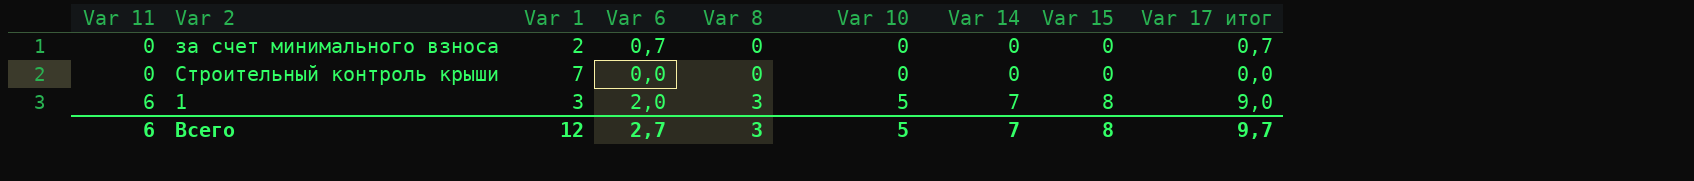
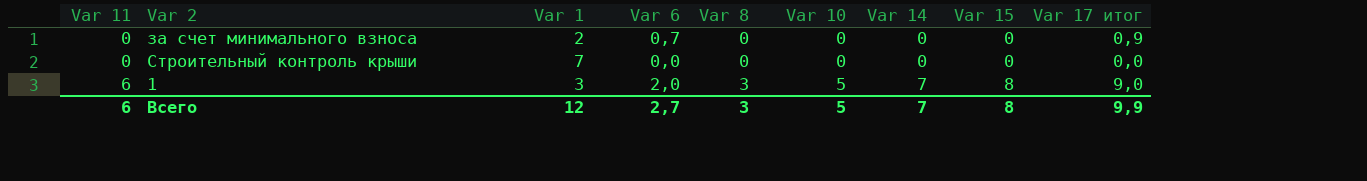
за счет минимального взноса | Var 17 итог: 0,7 -> 0,9
Всего | Var 17 итог: 9,7 -> 9,9

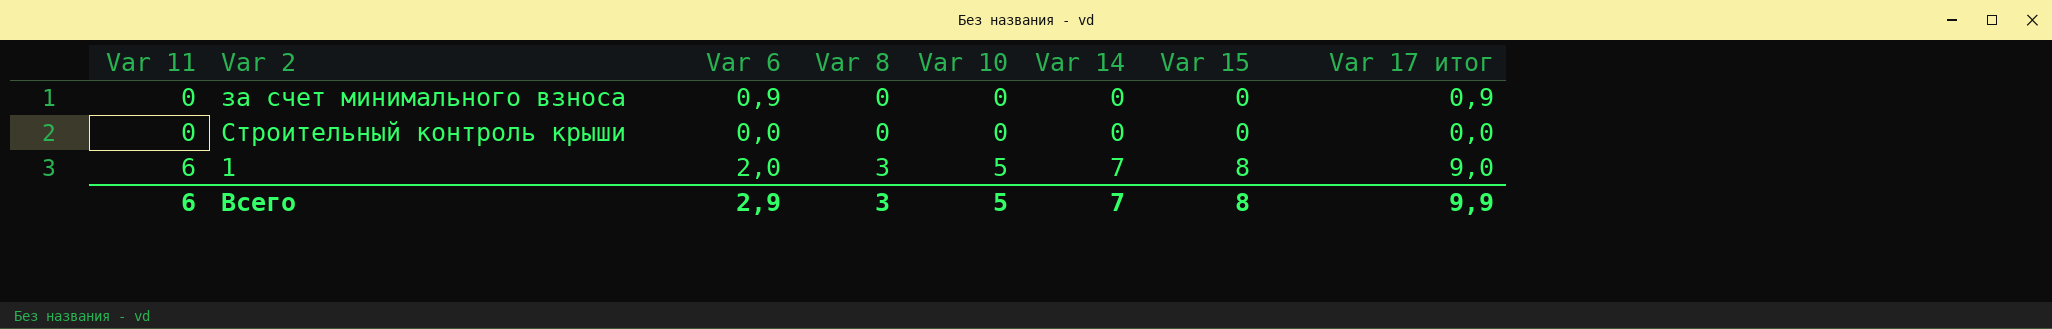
column Var 1 | position: 3 -> none
за счет минимального взноса | Var 6: 0,7 -> 0,9
Всего | Var 6: 2,7 -> 2,9

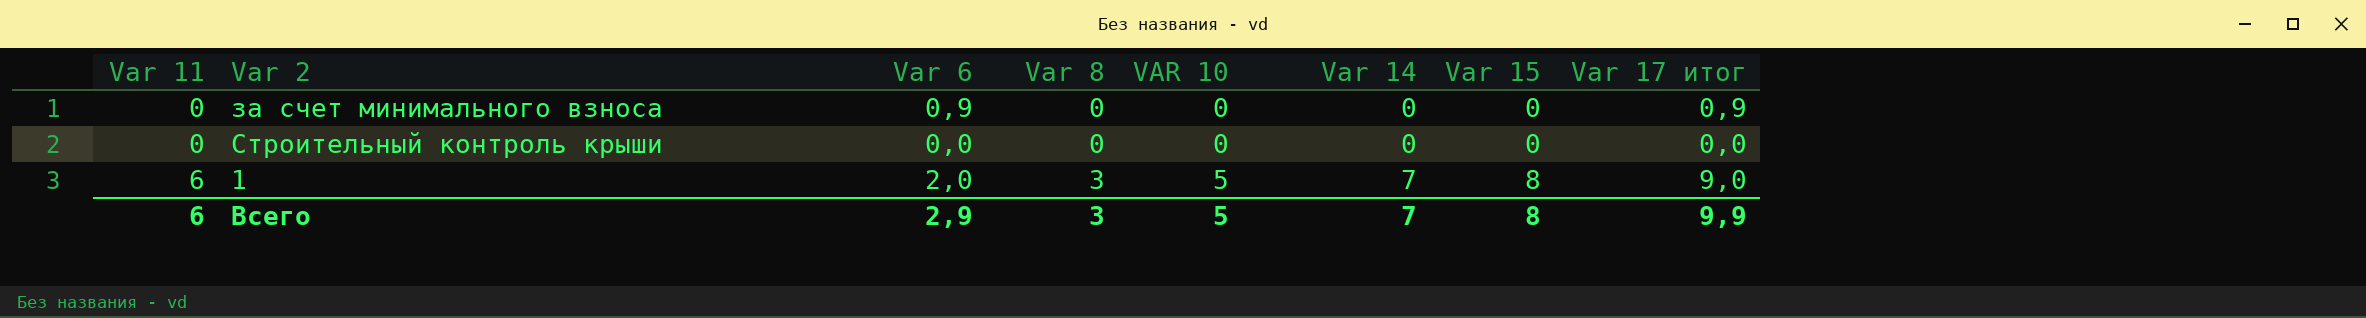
column name: Var 10 -> VAR 10

